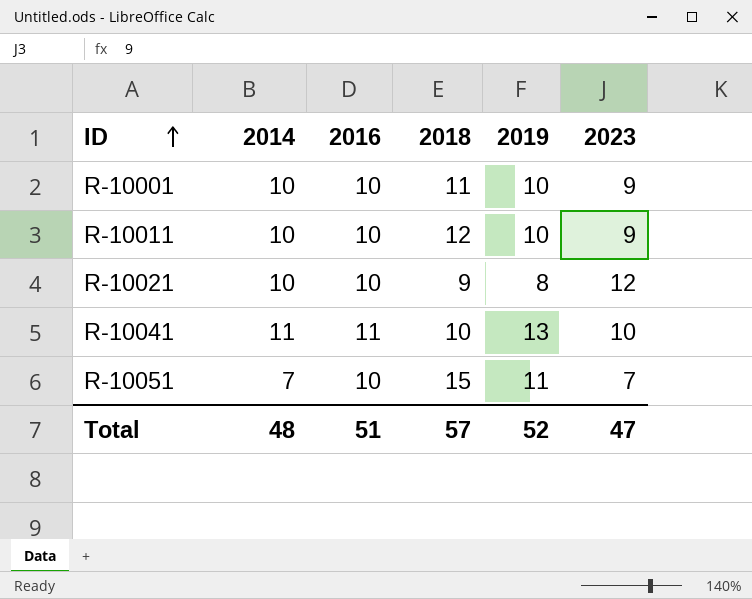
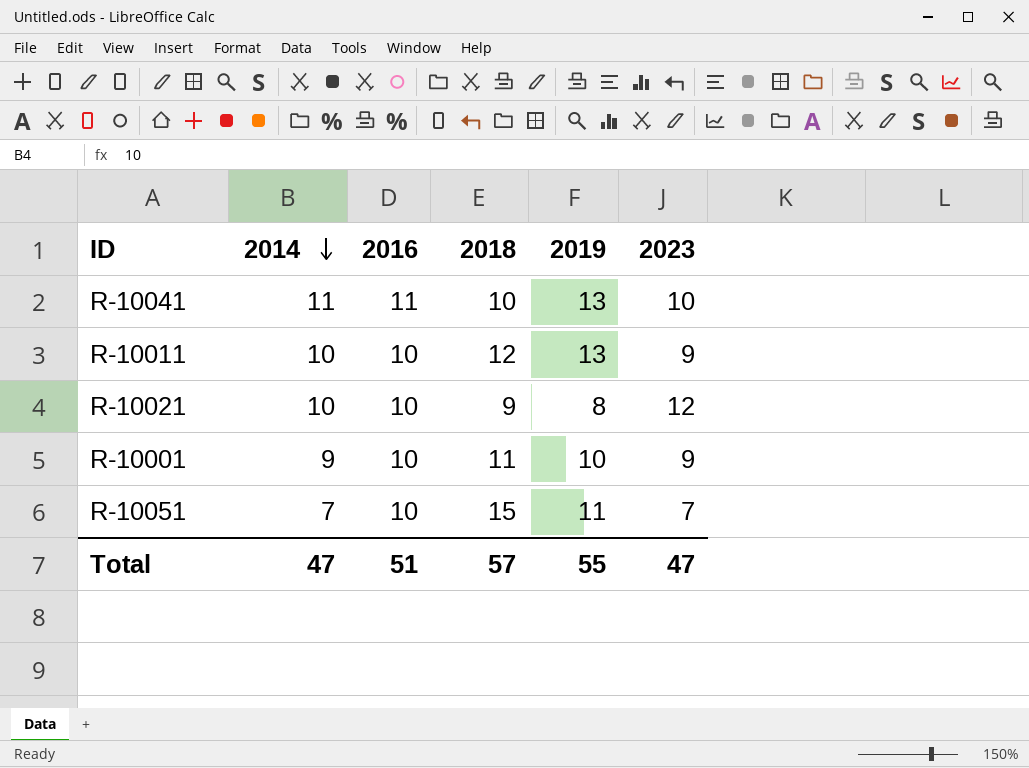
row order: ID ascending -> 2014 descending
R-10011 | 2019: 10 -> 13
R-10001 | 2014: 10 -> 9
Total | 2014: 48 -> 47
Total | 2019: 52 -> 55

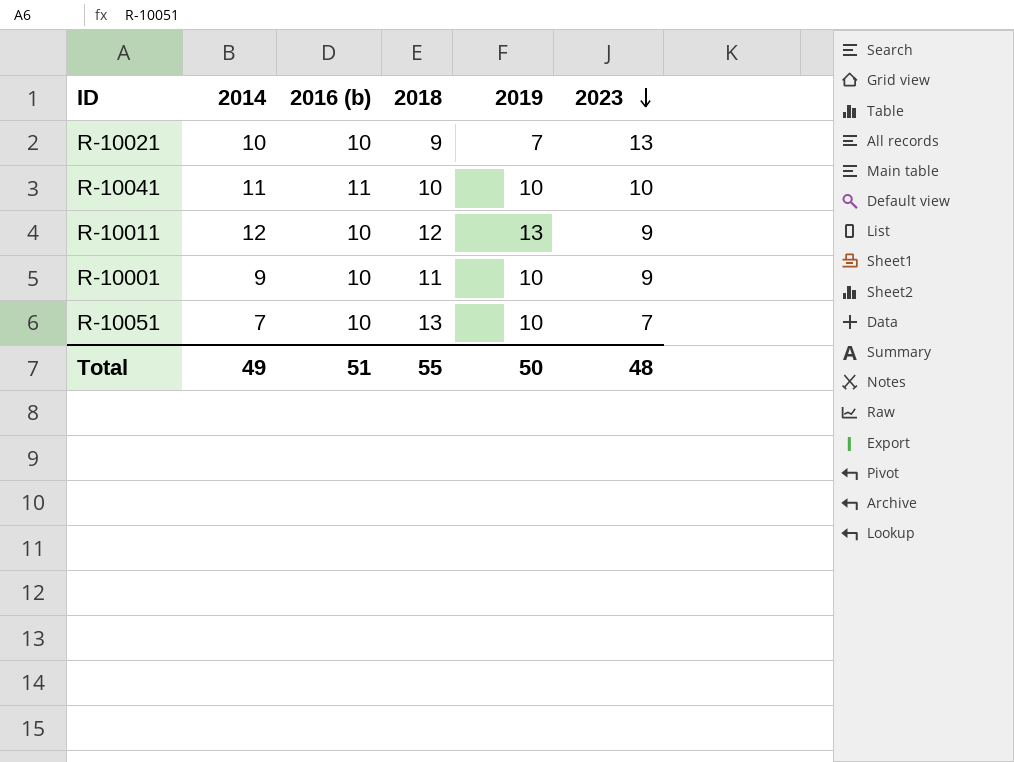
row order: 2014 descending -> 2023 descending
column name: 2016 -> 2016 (b)
R-10021 | 2019: 8 -> 7
R-10021 | 2023: 12 -> 13
R-10041 | 2019: 13 -> 10
R-10011 | 2014: 10 -> 12
R-10051 | 2018: 15 -> 13
R-10051 | 2019: 11 -> 10
Total | 2014: 47 -> 49
Total | 2018: 57 -> 55
Total | 2019: 55 -> 50
Total | 2023: 47 -> 48

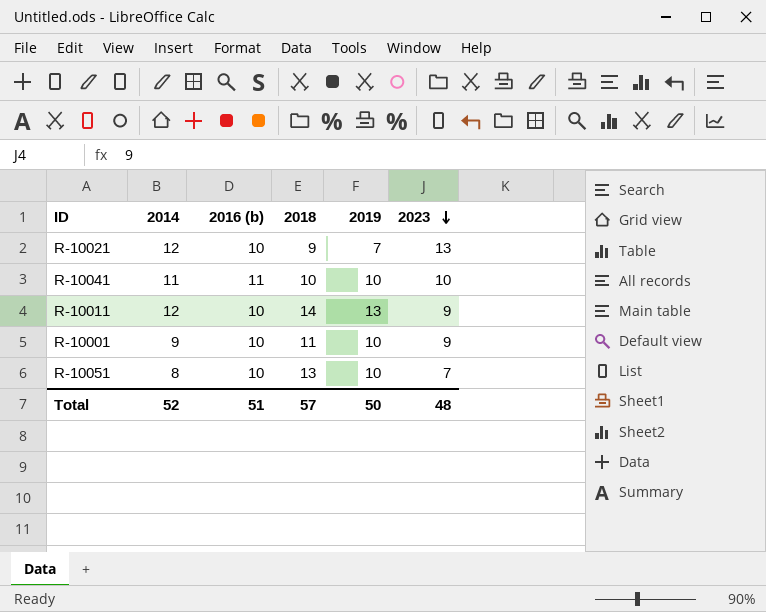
R-10021 | 2014: 10 -> 12
R-10011 | 2018: 12 -> 14
R-10051 | 2014: 7 -> 8
Total | 2014: 49 -> 52
Total | 2018: 55 -> 57

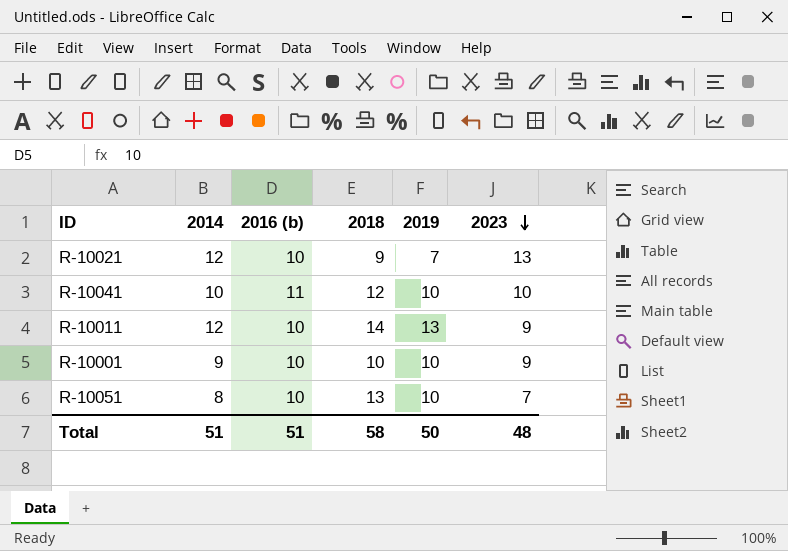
R-10041 | 2014: 11 -> 10
R-10041 | 2018: 10 -> 12
R-10001 | 2018: 11 -> 10
Total | 2014: 52 -> 51
Total | 2018: 57 -> 58

